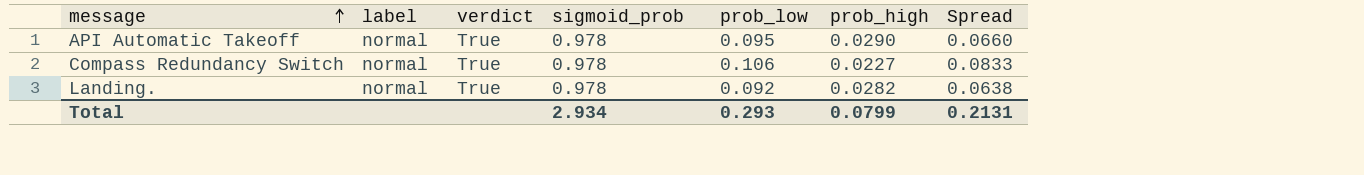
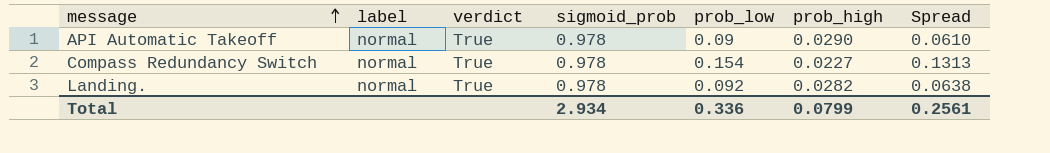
API Automatic Takeoff | prob_low: 0.095 -> 0.09
API Automatic Takeoff | Spread: 0.0660 -> 0.0610
Compass Redundancy Switch | prob_low: 0.106 -> 0.154
Compass Redundancy Switch | Spread: 0.0833 -> 0.1313
Total | prob_low: 0.293 -> 0.336
Total | Spread: 0.2131 -> 0.2561

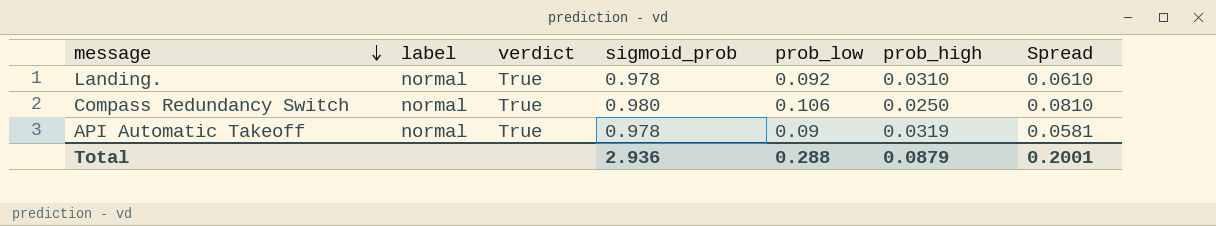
row order: message ascending -> message descending
Landing. | prob_high: 0.0282 -> 0.0310
Landing. | Spread: 0.0638 -> 0.0610
Compass Redundancy Switch | sigmoid_prob: 0.978 -> 0.980
Compass Redundancy Switch | prob_low: 0.154 -> 0.106
Compass Redundancy Switch | prob_high: 0.0227 -> 0.0250
Compass Redundancy Switch | Spread: 0.1313 -> 0.0810
API Automatic Takeoff | prob_high: 0.0290 -> 0.0319
API Automatic Takeoff | Spread: 0.0610 -> 0.0581
Total | sigmoid_prob: 2.934 -> 2.936
Total | prob_low: 0.336 -> 0.288
Total | prob_high: 0.0799 -> 0.0879
Total | Spread: 0.2561 -> 0.2001

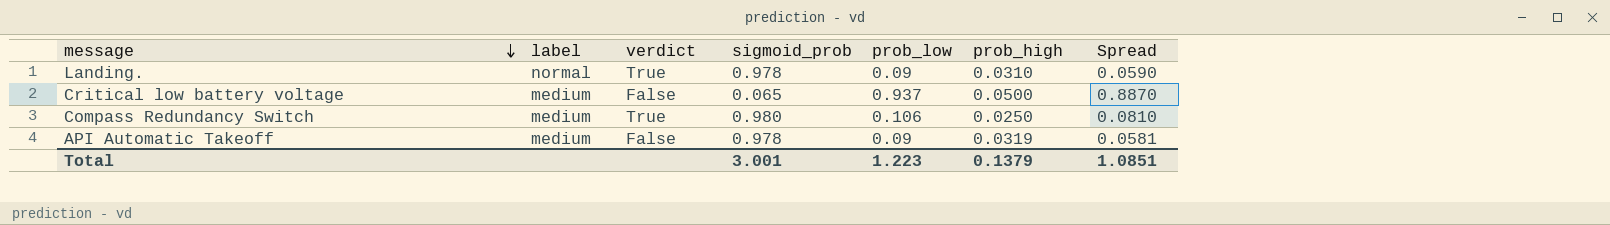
Landing. | prob_low: 0.092 -> 0.09
Landing. | Spread: 0.0610 -> 0.0590
row Critical low battery voltage: none -> medium | False | 0.065 | 0.937 | 0.0500 | 0.8870
Compass Redundancy Switch | label: normal -> medium
API Automatic Takeoff | label: normal -> medium
API Automatic Takeoff | verdict: True -> False
Total | sigmoid_prob: 2.936 -> 3.001
Total | prob_low: 0.288 -> 1.223
Total | prob_high: 0.0879 -> 0.1379
Total | Spread: 0.2001 -> 1.0851

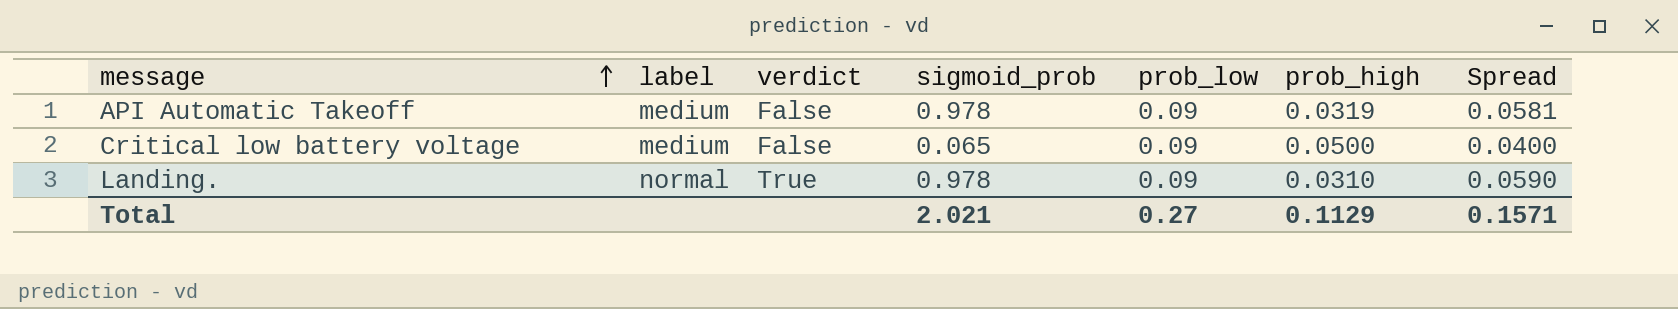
row order: message descending -> message ascending
row Compass Redundancy Switch: medium | True | 0.980 | 0.106 | 0.0250 | 0.0810 -> none
Critical low battery voltage | prob_low: 0.937 -> 0.09
Critical low battery voltage | Spread: 0.8870 -> 0.0400
Total | sigmoid_prob: 3.001 -> 2.021
Total | prob_low: 1.223 -> 0.27
Total | prob_high: 0.1379 -> 0.1129
Total | Spread: 1.0851 -> 0.1571

